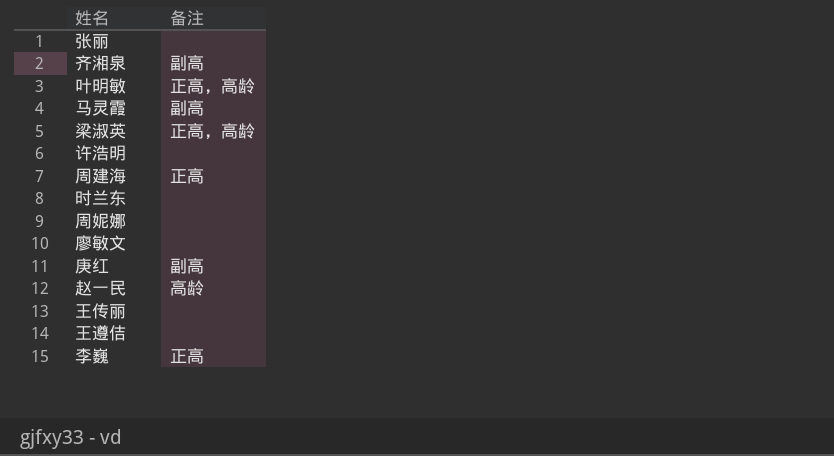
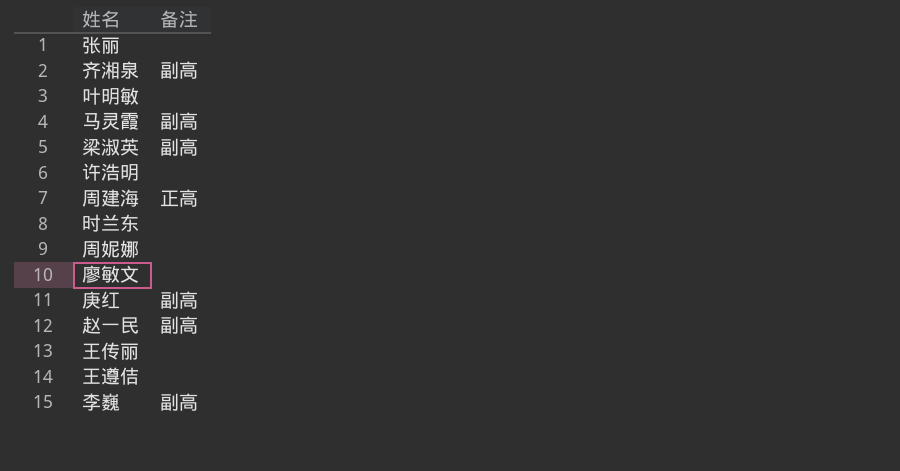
叶明敏 | 备注: 正高，高龄 -> none
梁淑英 | 备注: 正高，高龄 -> 副高
赵一民 | 备注: 高龄 -> 副高
李巍 | 备注: 正高 -> 副高

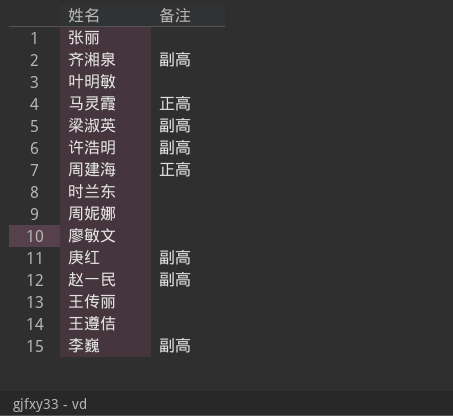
马灵霞 | 备注: 副高 -> 正高
许浩明 | 备注: none -> 副高

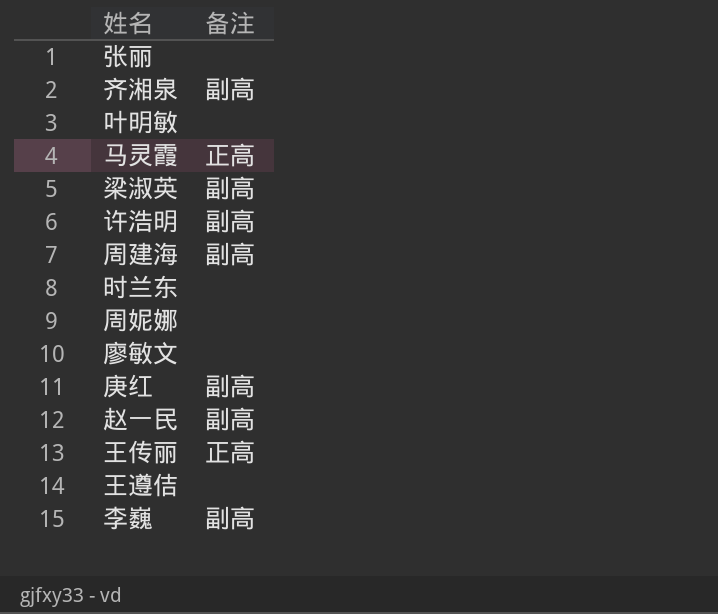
周建海 | 备注: 正高 -> 副高
王传丽 | 备注: none -> 正高

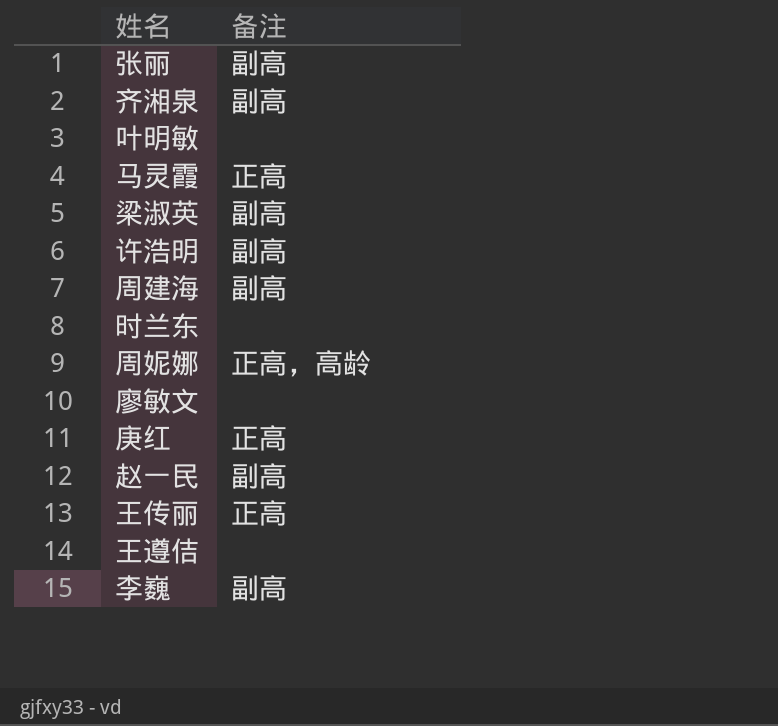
张丽 | 备注: none -> 副高
周妮娜 | 备注: none -> 正高，高龄
庚红 | 备注: 副高 -> 正高

